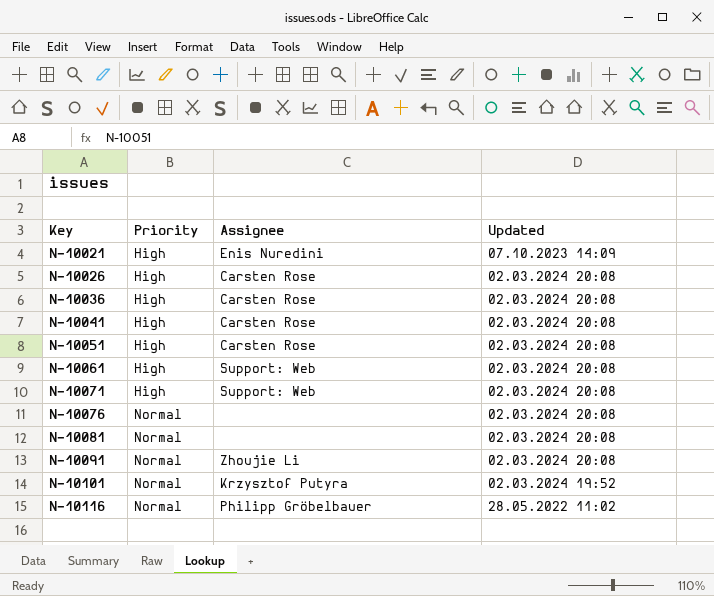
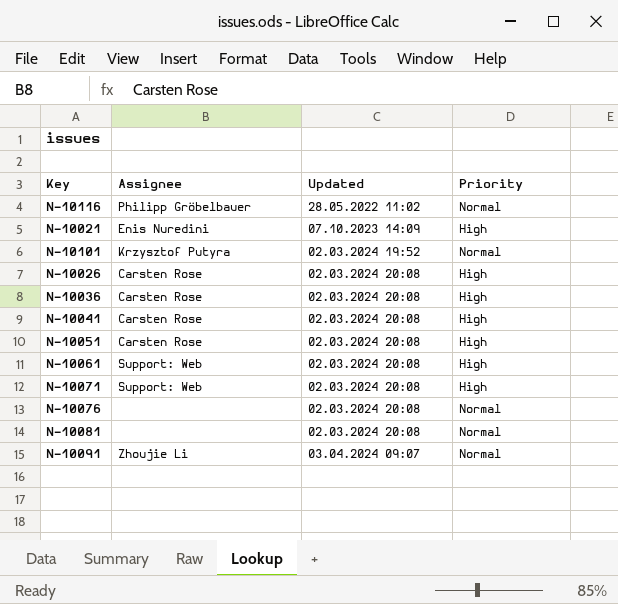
row order: Key ascending -> Updated ascending
column Priority | position: 2 -> 4
N-10091 | Updated: 02.03.2024 20:08 -> 03.04.2024 09:07

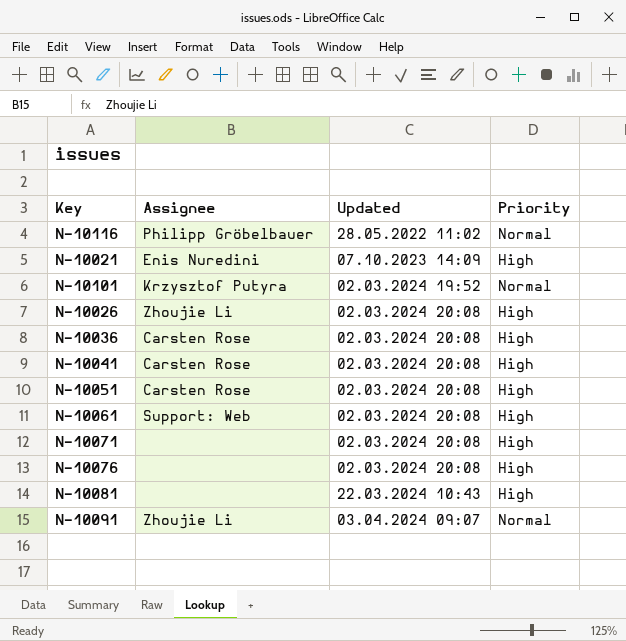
N-10026 | Assignee: Carsten Rose -> Zhoujie Li
N-10071 | Assignee: Support: Web -> none
N-10076 | Priority: Normal -> High
N-10081 | Updated: 02.03.2024 20:08 -> 22.03.2024 10:43
N-10081 | Priority: Normal -> High

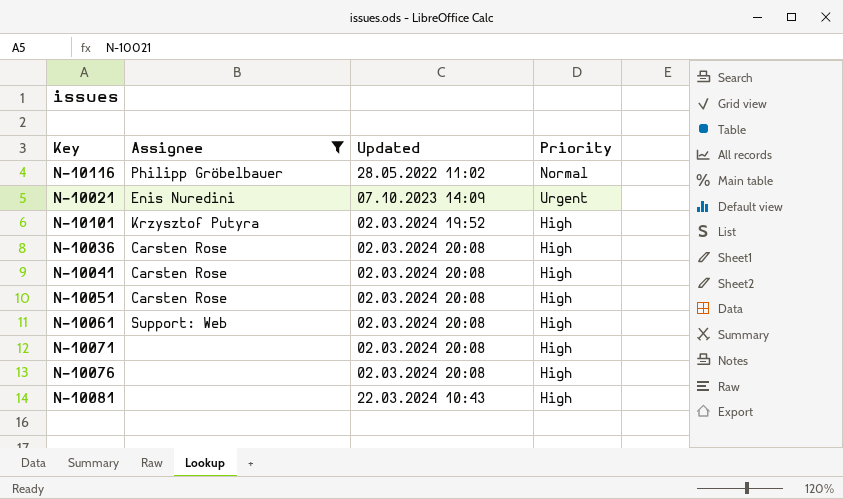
filter: none -> Assignee != Zhoujie Li
N-10021 | Priority: High -> Urgent
N-10101 | Priority: Normal -> High

